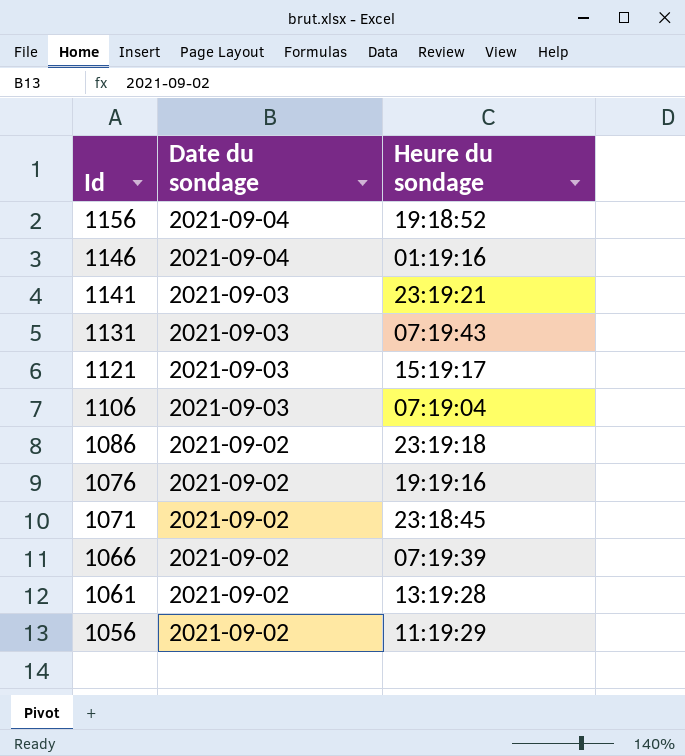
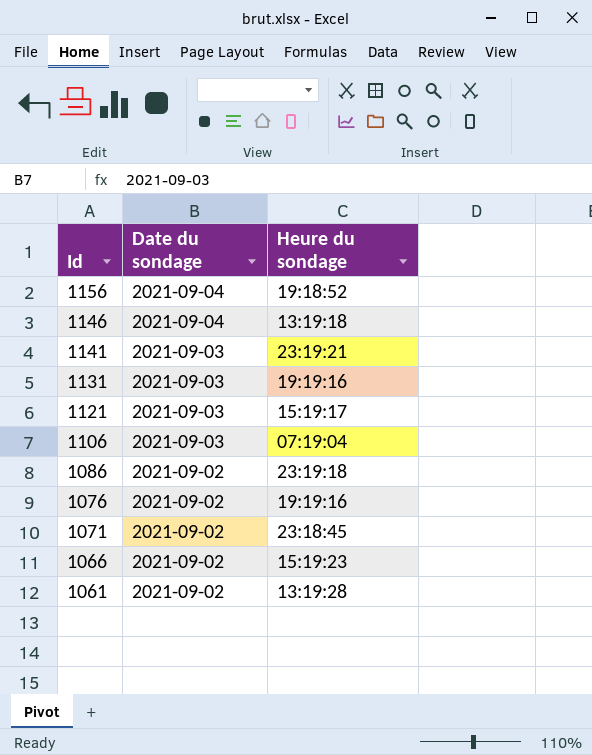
row 1056: 2021-09-02 | 11:19:29 -> none
1146 | Heure du sondage: 01:19:16 -> 13:19:18
1131 | Heure du sondage: 07:19:43 -> 19:19:16
1066 | Heure du sondage: 07:19:39 -> 15:19:23

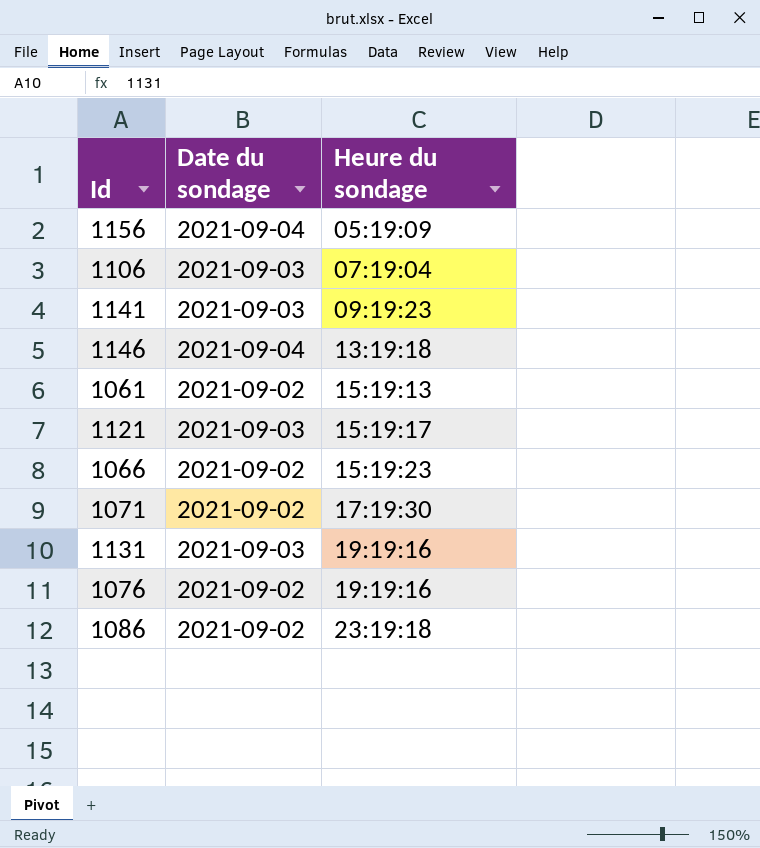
row order: Id descending -> Heure du sondage ascending
1156 | Heure du sondage: 19:18:52 -> 05:19:09
1141 | Heure du sondage: 23:19:21 -> 09:19:23
1061 | Heure du sondage: 13:19:28 -> 15:19:13
1071 | Heure du sondage: 23:18:45 -> 17:19:30

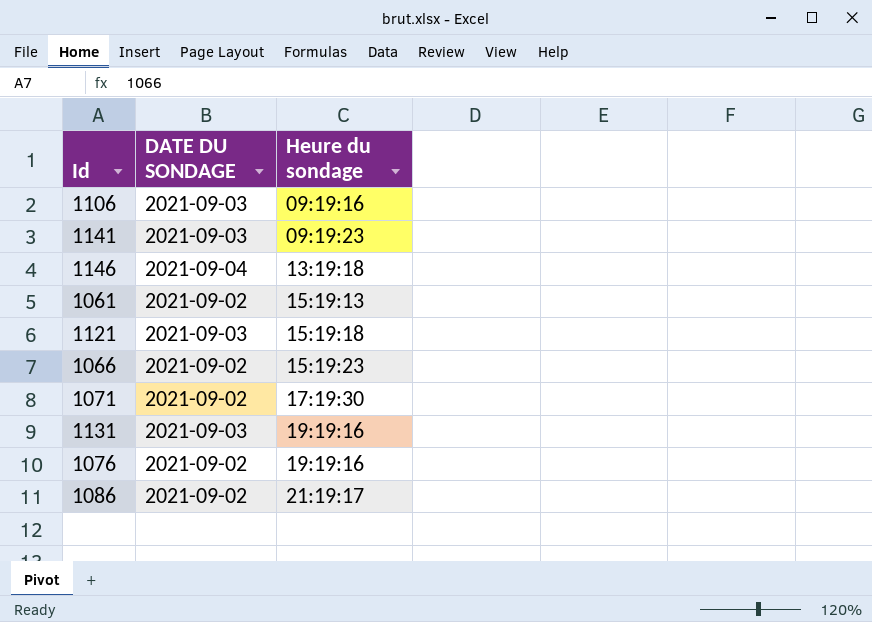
column name: Date du sondage -> DATE DU SONDAGE
row 1156: 2021-09-04 | 05:19:09 -> none
1106 | Heure du sondage: 07:19:04 -> 09:19:16
1121 | Heure du sondage: 15:19:17 -> 15:19:18
1086 | Heure du sondage: 23:19:18 -> 21:19:17

